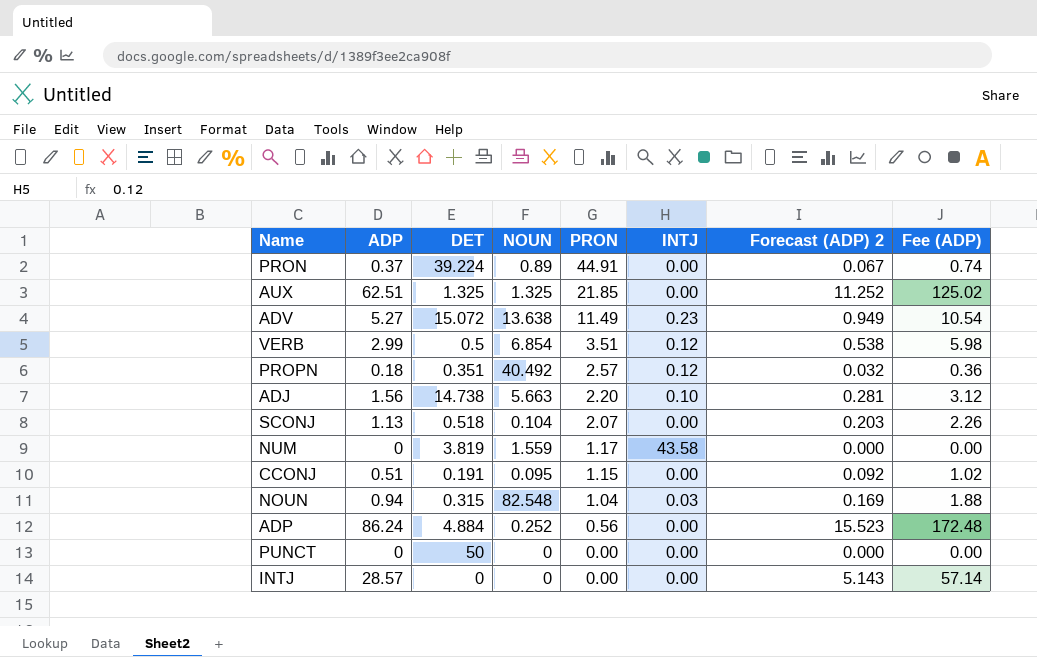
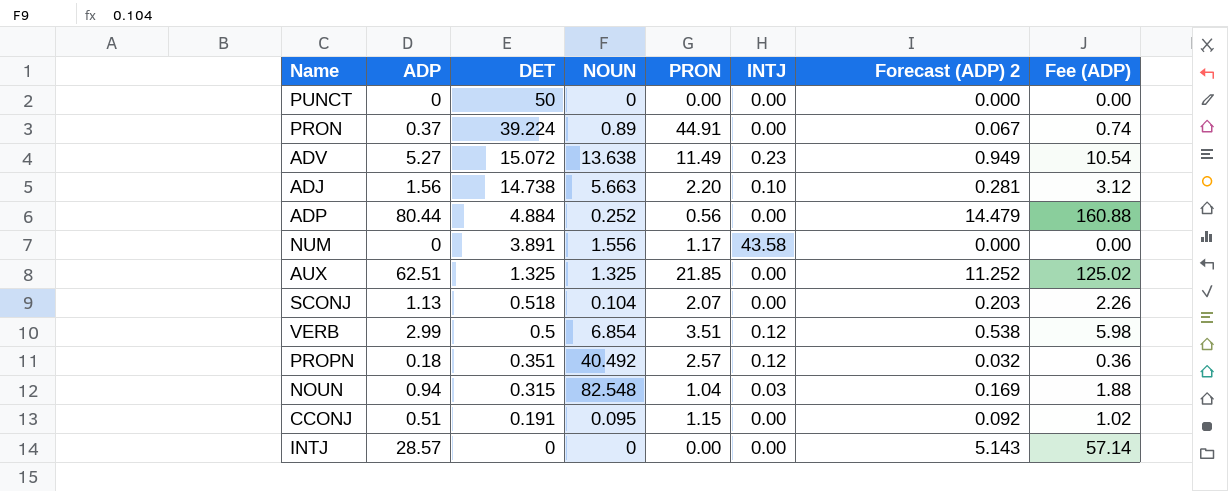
row order: PRON descending -> DET descending
ADP | ADP: 86.24 -> 80.44
ADP | Forecast (ADP) 2: 15.523 -> 14.479
ADP | Fee (ADP): 172.48 -> 160.88
NUM | DET: 3.819 -> 3.891
NUM | NOUN: 1.559 -> 1.556

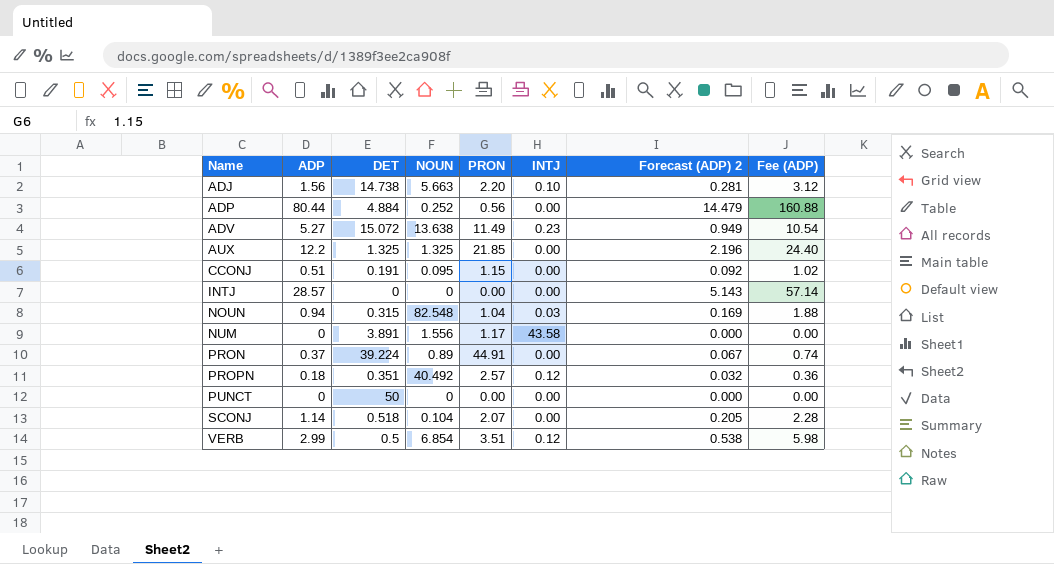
row order: DET descending -> Name ascending
AUX | ADP: 62.51 -> 12.2
AUX | Forecast (ADP) 2: 11.252 -> 2.196
AUX | Fee (ADP): 125.02 -> 24.40
SCONJ | ADP: 1.13 -> 1.14
SCONJ | Forecast (ADP) 2: 0.203 -> 0.205
SCONJ | Fee (ADP): 2.26 -> 2.28

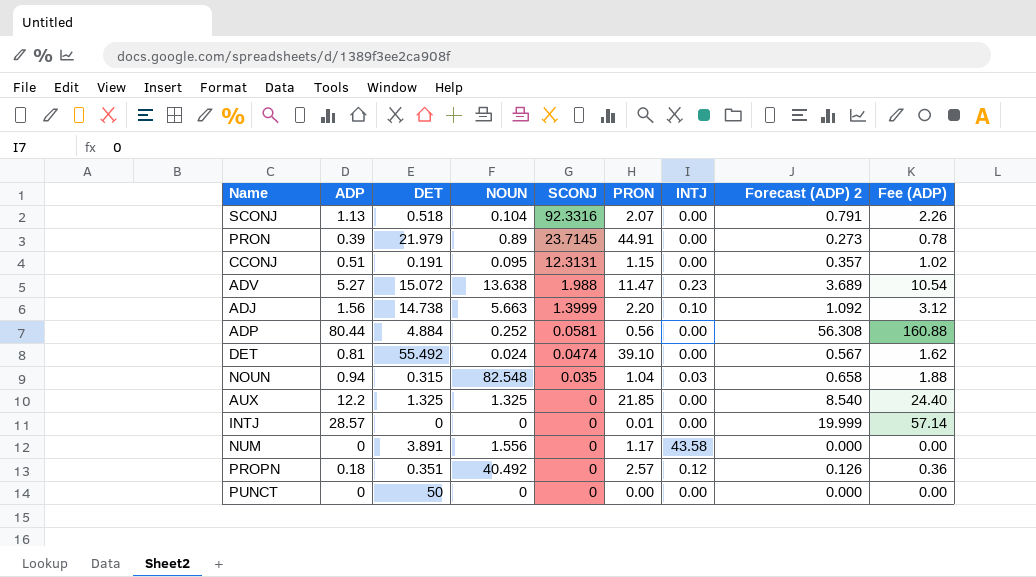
row order: Name ascending -> SCONJ descending
column SCONJ | position: none -> 5
column Forecast (ADP) 2 | formula: [ADP] * 0.18 -> [ADP] * 0.7
row VERB: 2.99 | 0.5 | 6.854 | 3.51 | 0.12 | 0.538 | 5.98 -> none
SCONJ | ADP: 1.14 -> 1.13
SCONJ | Fee (ADP): 2.28 -> 2.26
PRON | ADP: 0.37 -> 0.39
PRON | DET: 39.224 -> 21.979
PRON | Fee (ADP): 0.74 -> 0.78
ADV | PRON: 11.49 -> 11.47
row DET: none -> 0.81 | 55.492 | 0.024 | 0.0474 | 39.10 | 0.00 | 0.567 | 1.62
INTJ | PRON: 0.00 -> 0.01

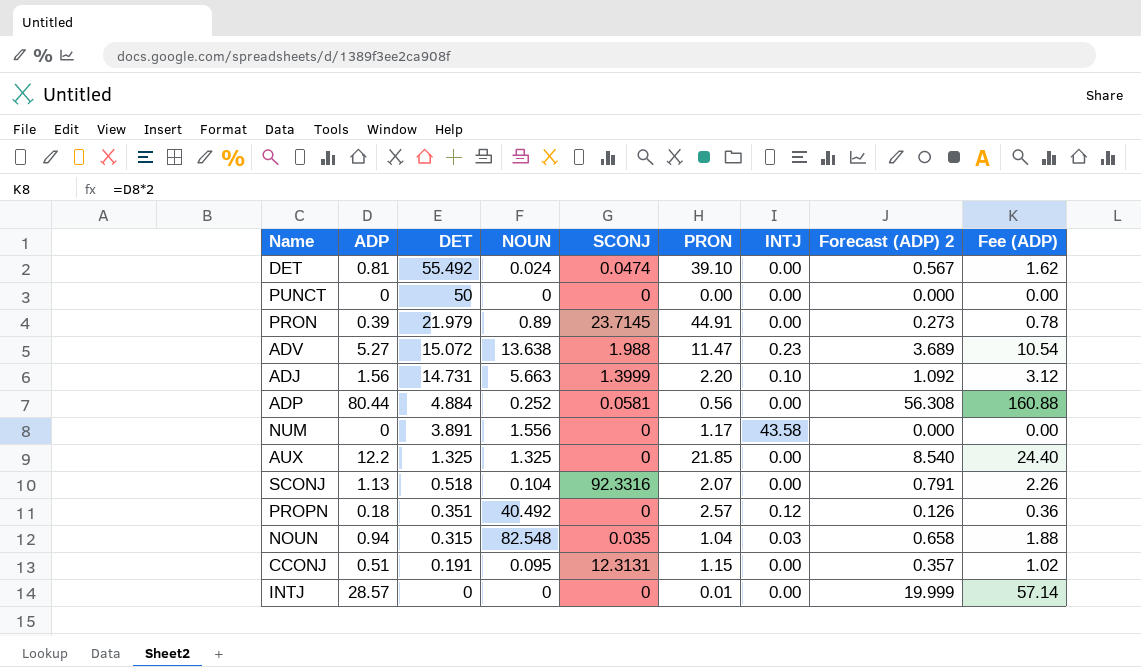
row order: SCONJ descending -> DET descending
ADJ | DET: 14.738 -> 14.731

